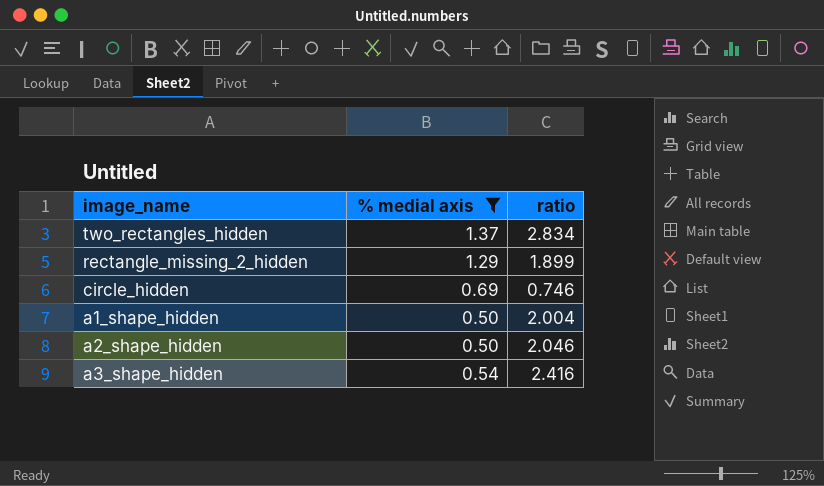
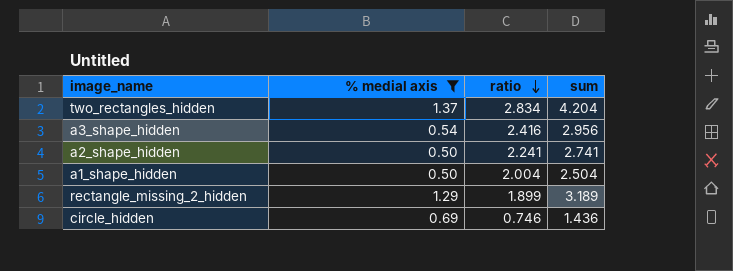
row order: none -> ratio descending
column sum | formula: none -> [% medial axis] + [ratio]
a2_shape_hidden | ratio: 2.046 -> 2.241

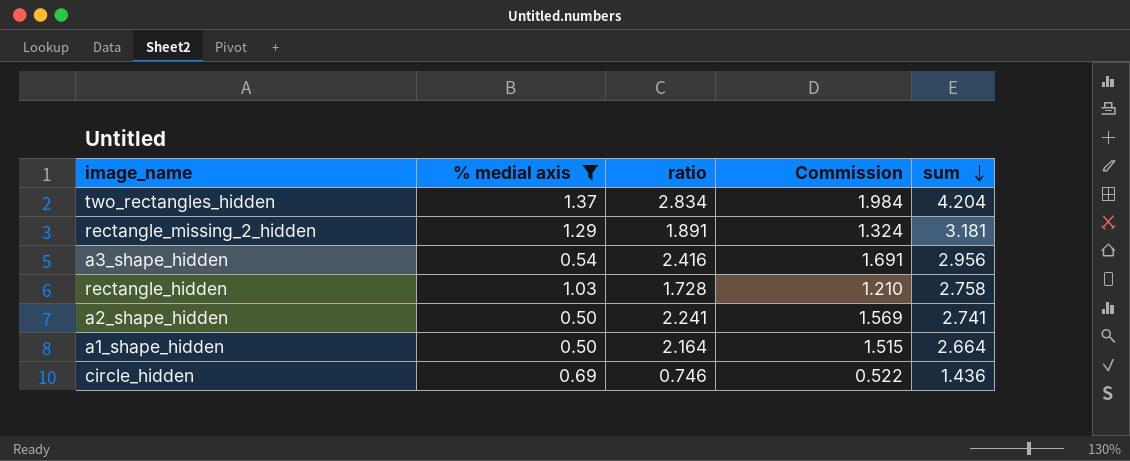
row order: ratio descending -> sum descending
column Commission | formula: none -> [ratio] * 0.7
rectangle_missing_2_hidden | ratio: 1.899 -> 1.891
rectangle_missing_2_hidden | sum: 3.189 -> 3.181
row rectangle_hidden: none -> 1.03 | 1.728 | 1.210 | 2.758
a1_shape_hidden | ratio: 2.004 -> 2.164
a1_shape_hidden | sum: 2.504 -> 2.664

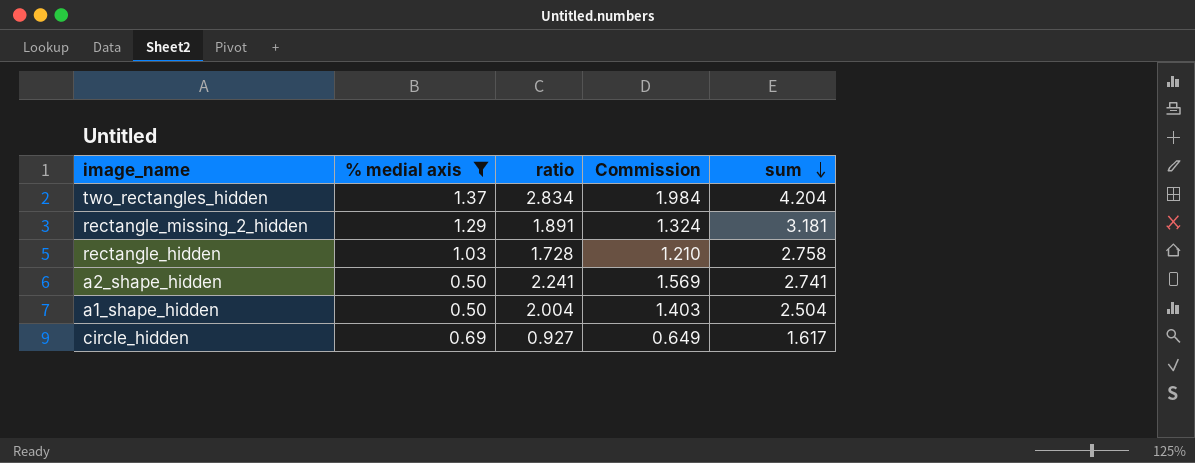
row a3_shape_hidden: 0.54 | 2.416 | 1.691 | 2.956 -> none
a1_shape_hidden | ratio: 2.164 -> 2.004
a1_shape_hidden | Commission: 1.515 -> 1.403
a1_shape_hidden | sum: 2.664 -> 2.504
circle_hidden | ratio: 0.746 -> 0.927
circle_hidden | Commission: 0.522 -> 0.649
circle_hidden | sum: 1.436 -> 1.617

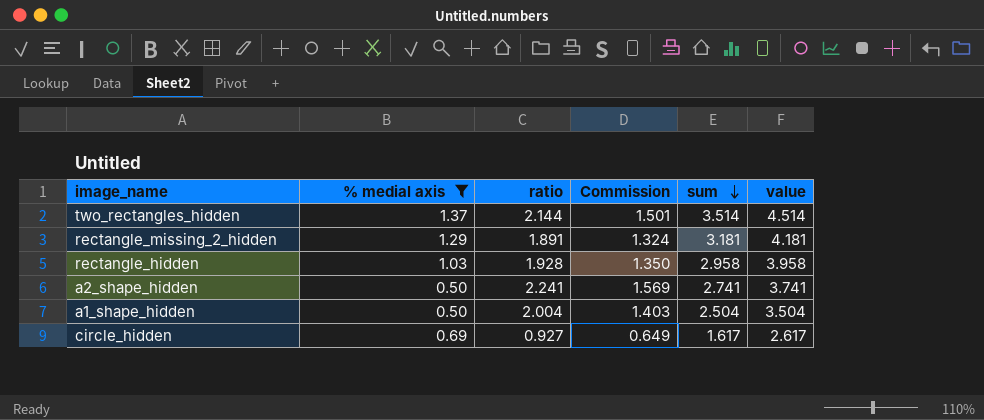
column value | formula: none -> [sum] + 1
two_rectangles_hidden | ratio: 2.834 -> 2.144
two_rectangles_hidden | Commission: 1.984 -> 1.501
two_rectangles_hidden | sum: 4.204 -> 3.514
rectangle_hidden | ratio: 1.728 -> 1.928
rectangle_hidden | Commission: 1.210 -> 1.350
rectangle_hidden | sum: 2.758 -> 2.958

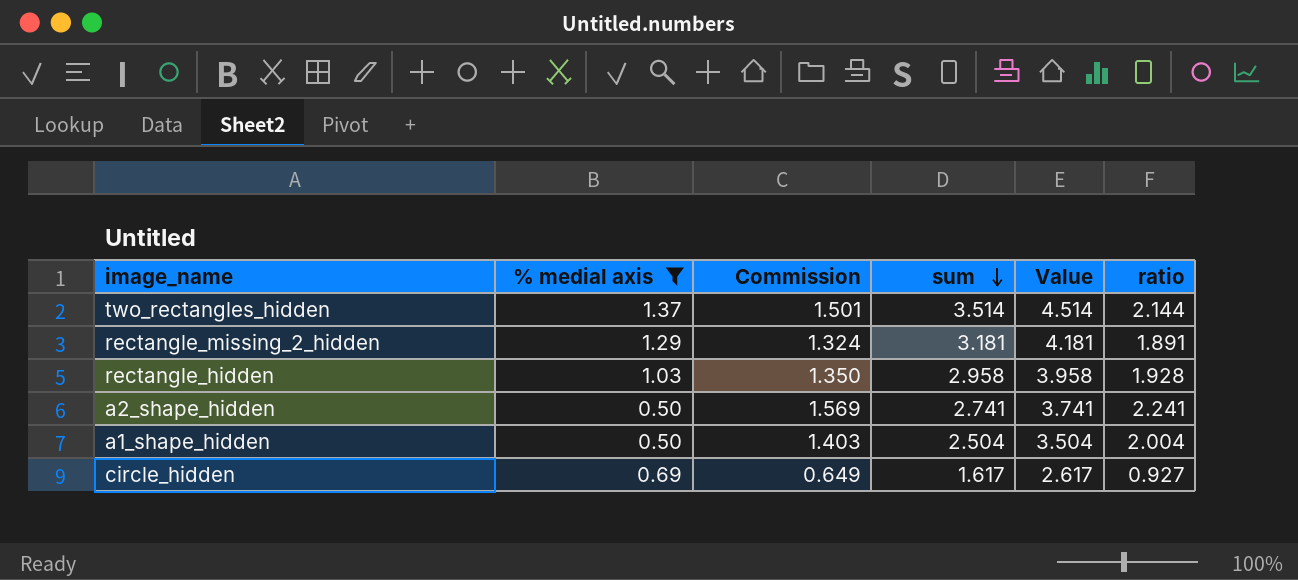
column name: value -> Value
column ratio | position: 3 -> 6

